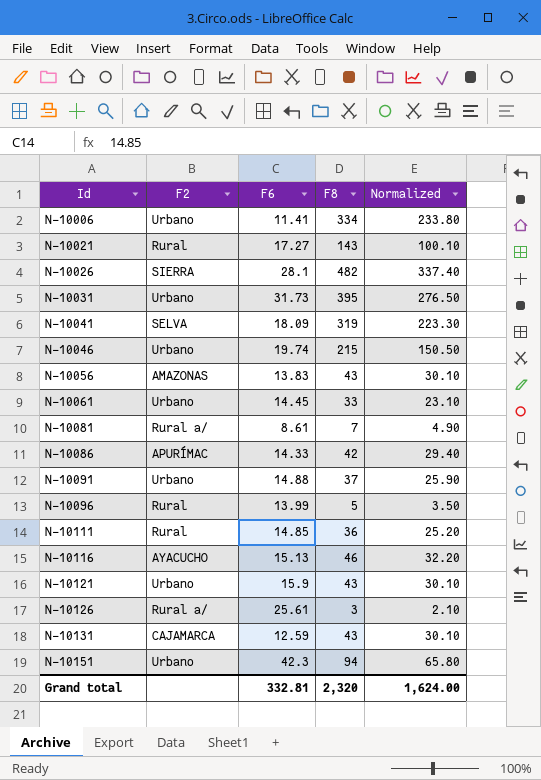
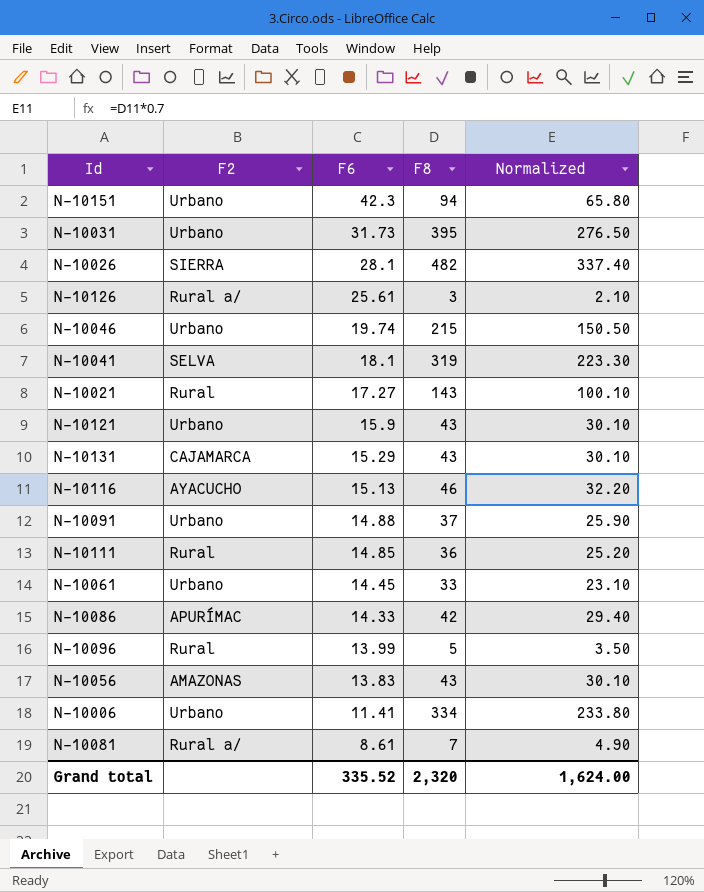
row order: Id ascending -> F6 descending
N-10041 | F6: 18.09 -> 18.1
N-10131 | F6: 12.59 -> 15.29
Grand total | F6: 332.81 -> 335.52

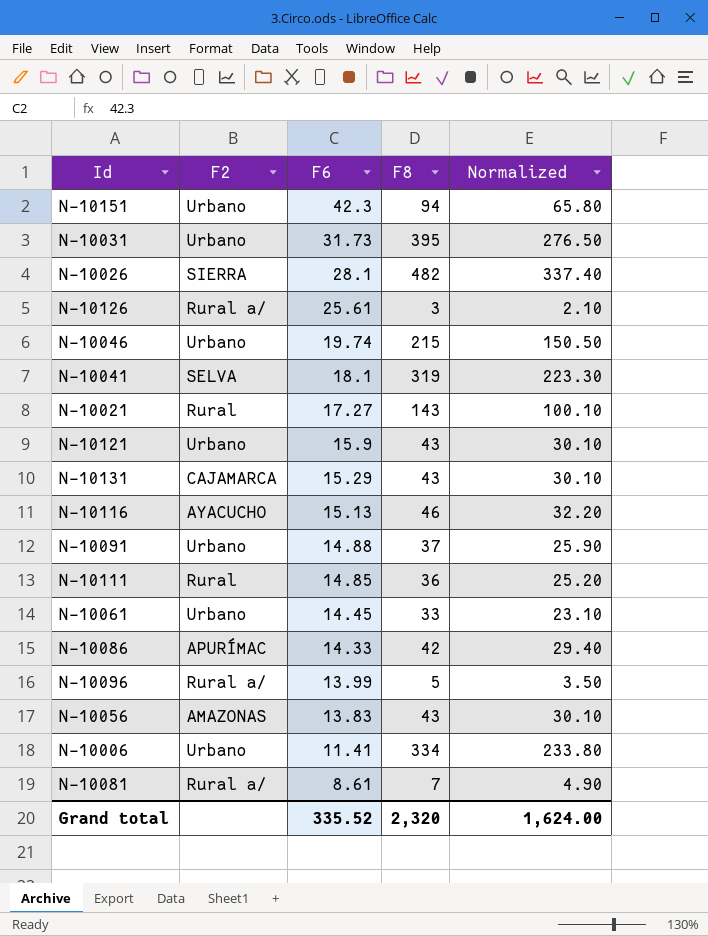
N-10096 | F2: Rural -> Rural a/

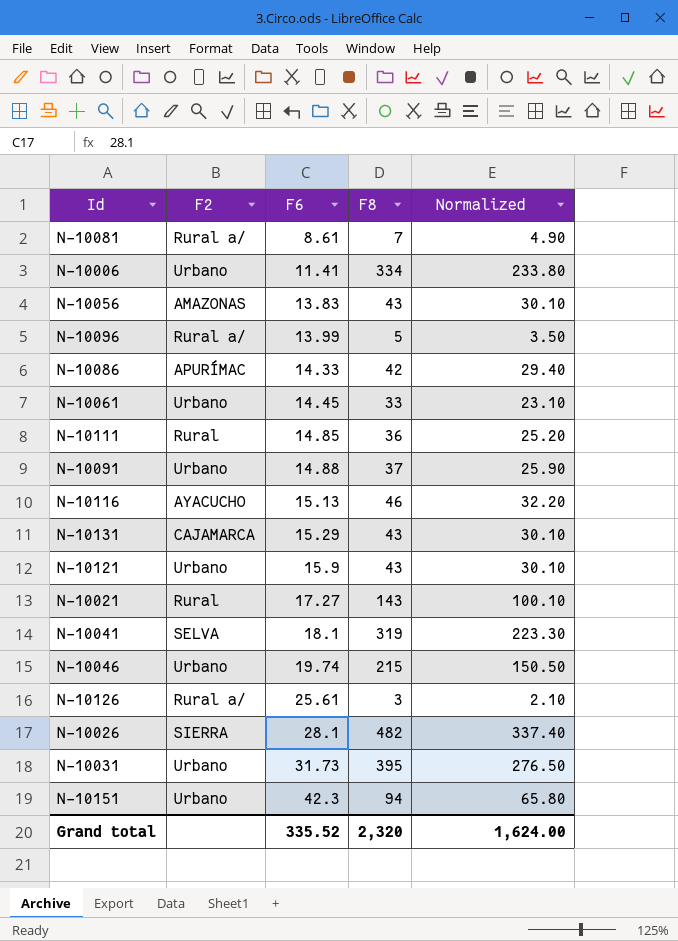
row order: F6 descending -> F6 ascending

